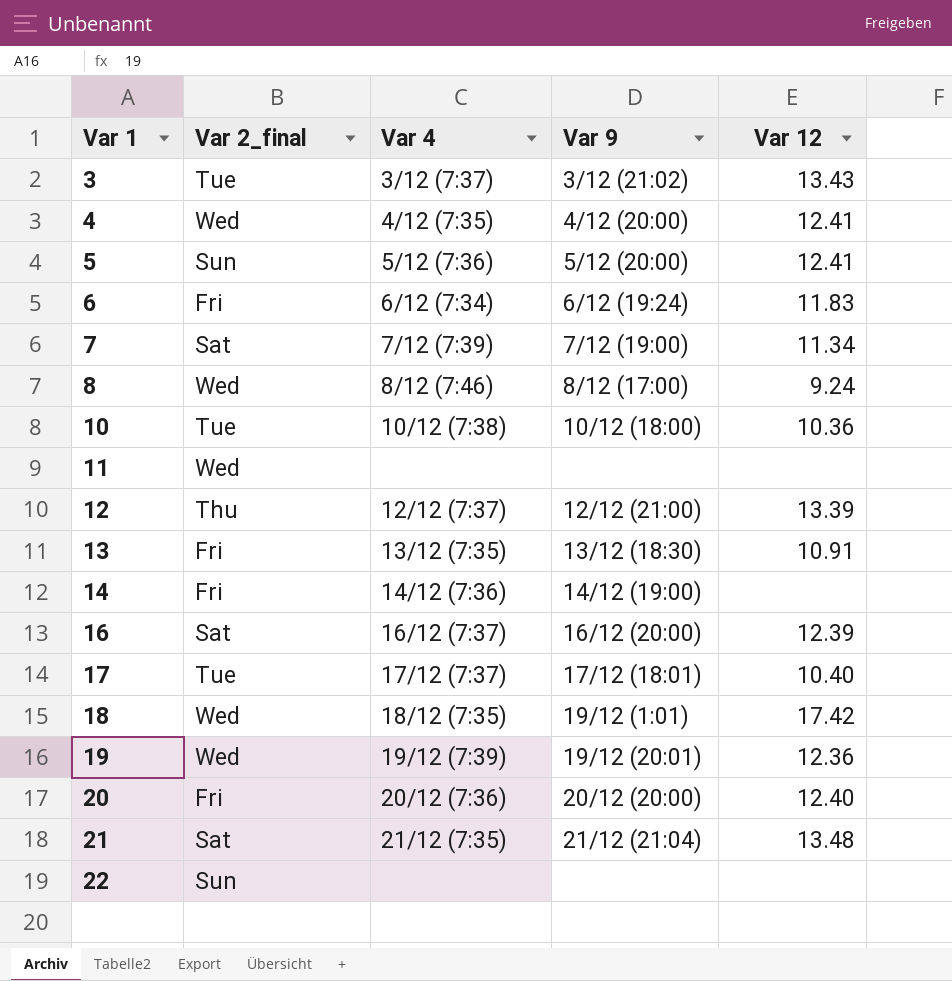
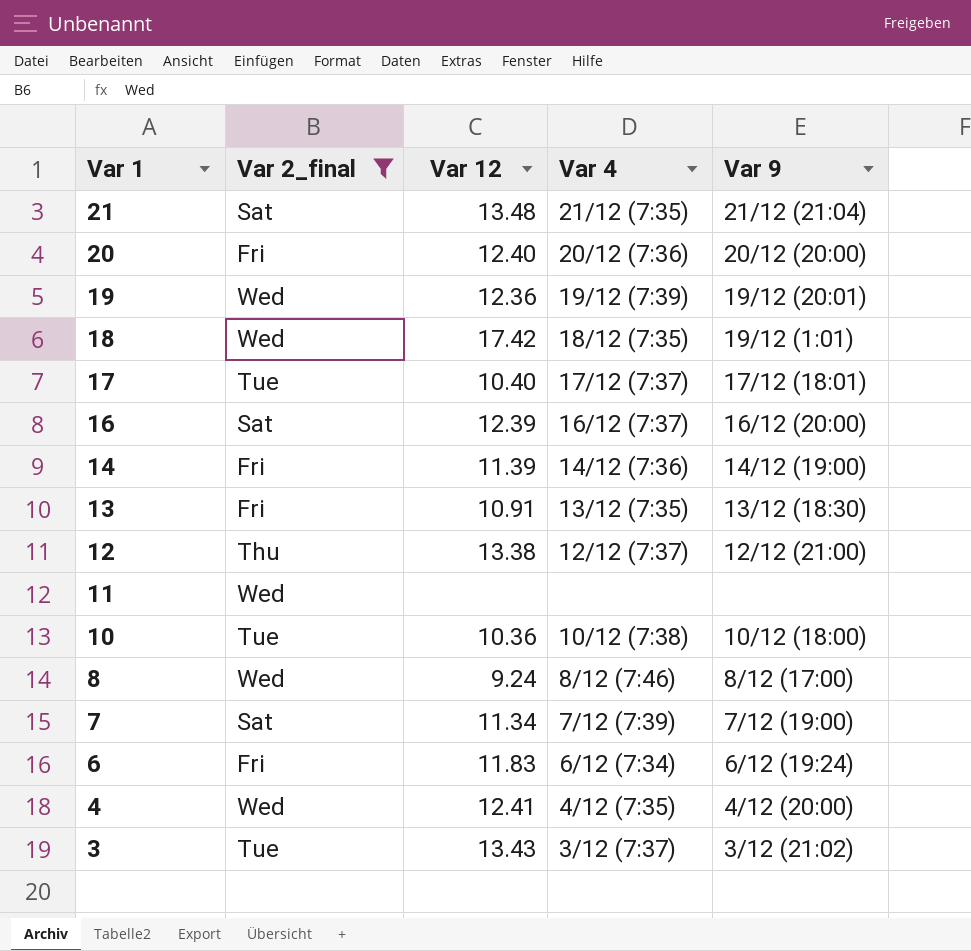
filter: none -> Var 2_final != Sun
row order: Var 1 ascending -> Var 1 descending
column Var 12 | position: 5 -> 3
14 | Var 12: none -> 11.39
12 | Var 12: 13.39 -> 13.38

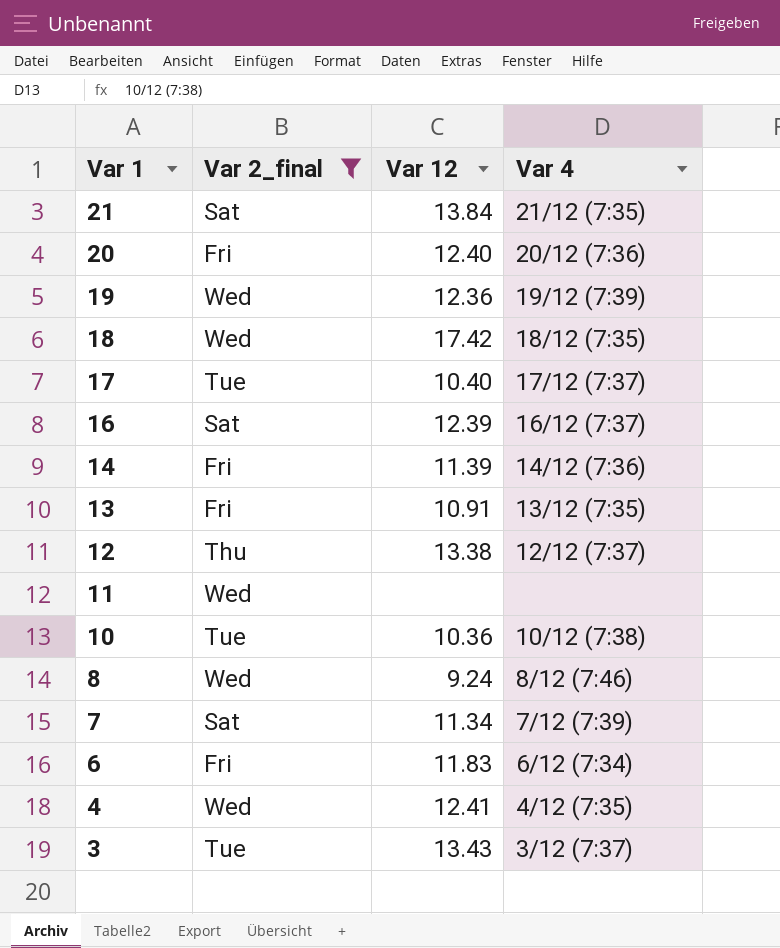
column Var 9 | position: 5 -> none
21 | Var 12: 13.48 -> 13.84

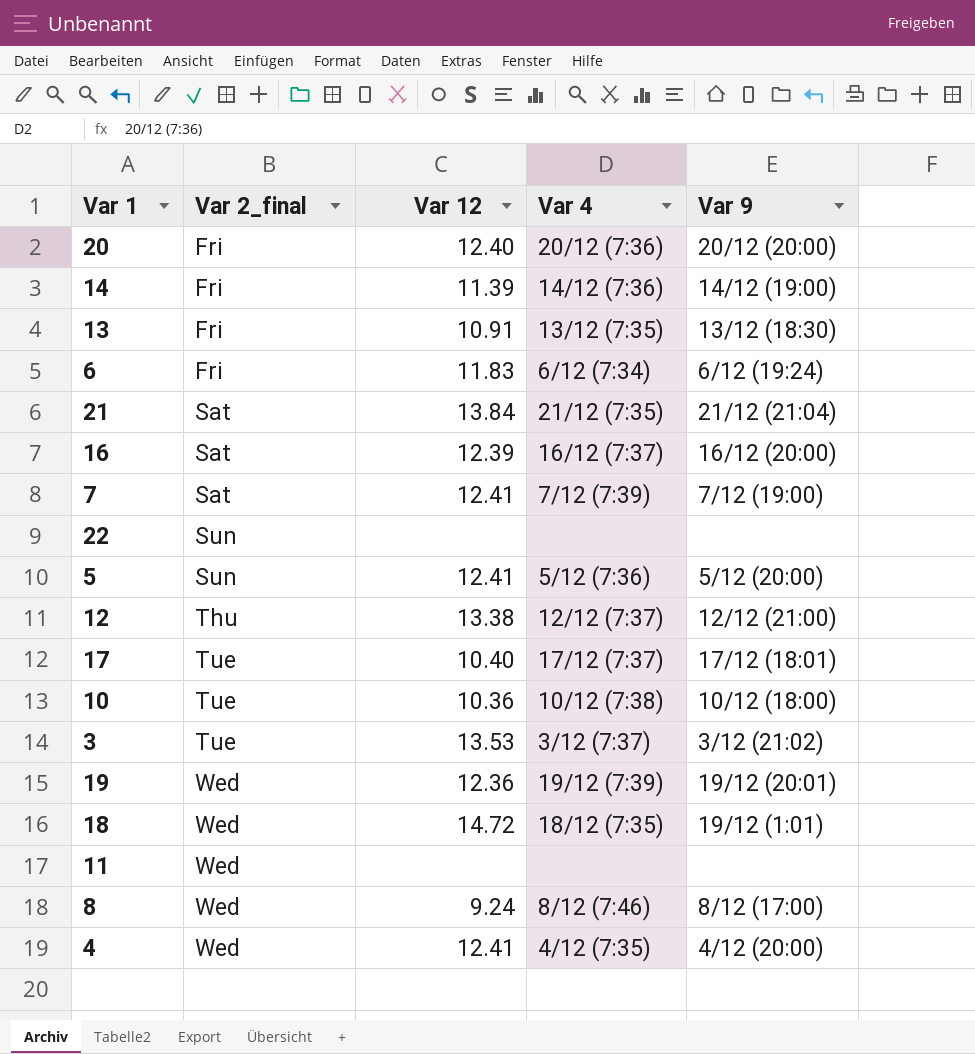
filter: Var 2_final != Sun -> none
row order: Var 1 descending -> Var 2_final ascending
column Var 9 | position: none -> 5
7 | Var 12: 11.34 -> 12.41
3 | Var 12: 13.43 -> 13.53
18 | Var 12: 17.42 -> 14.72

